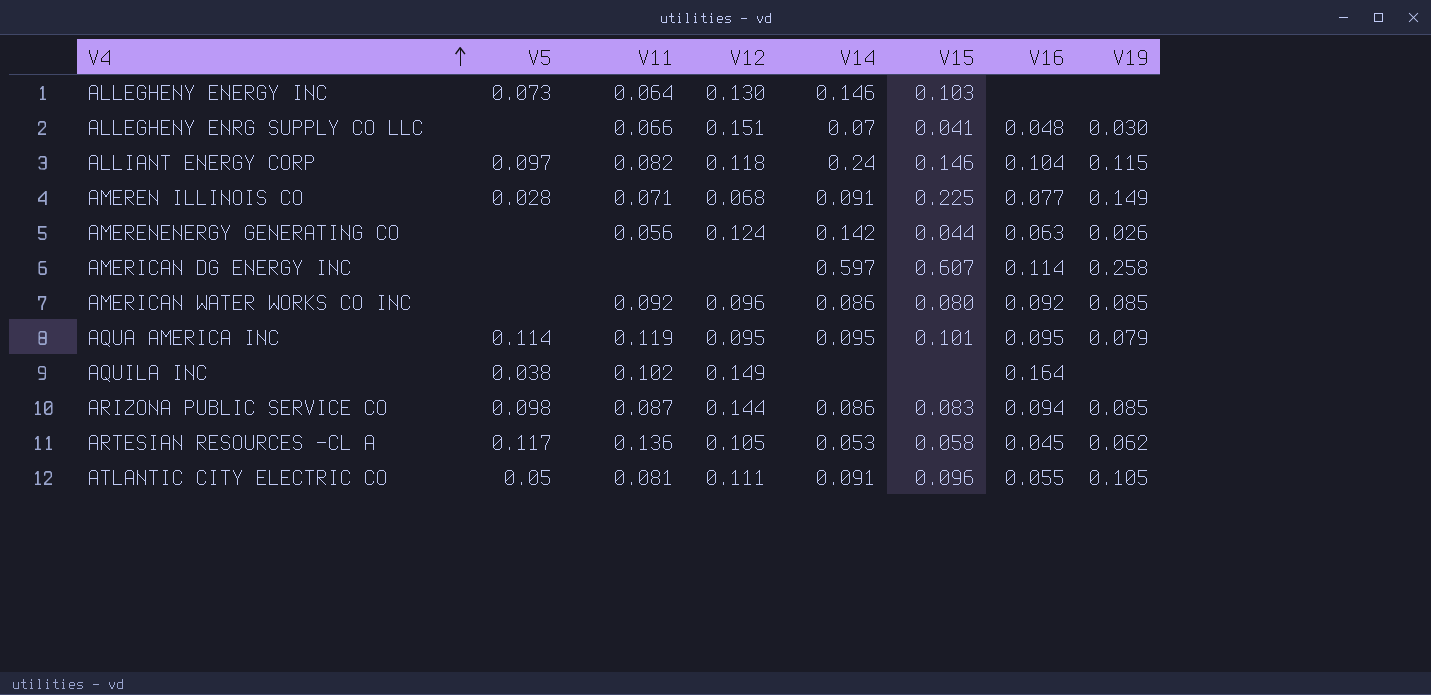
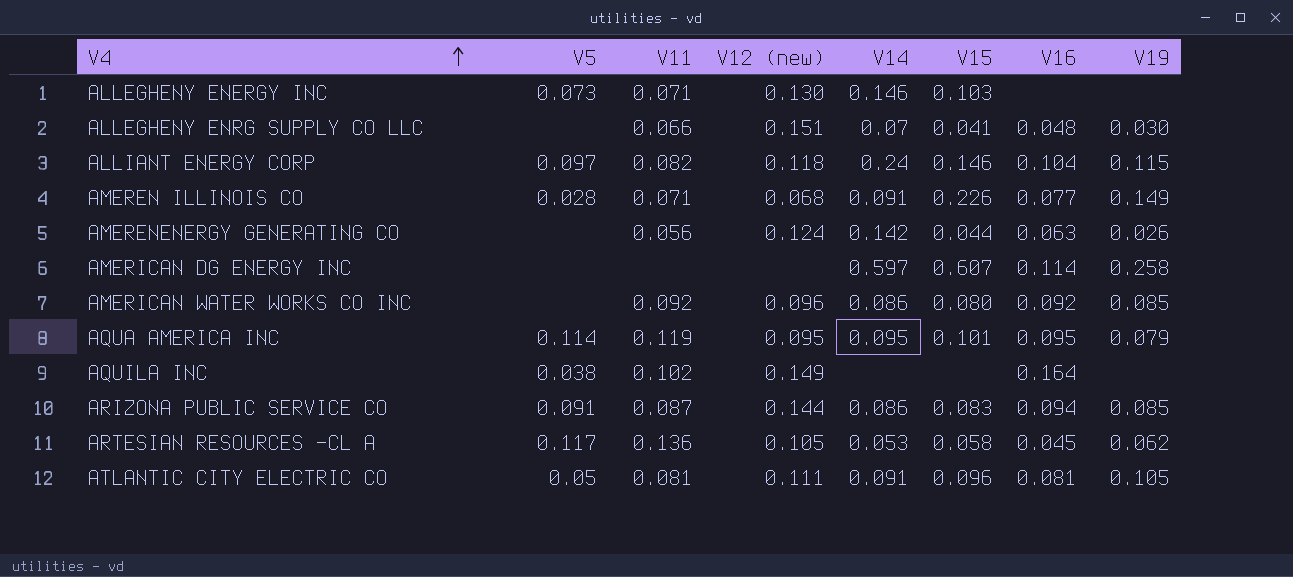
column name: V12 -> V12 (new)
ALLEGHENY ENERGY INC | V11: 0.064 -> 0.071
AMEREN ILLINOIS CO | V15: 0.225 -> 0.226
ARIZONA PUBLIC SERVICE CO | V5: 0.098 -> 0.091
ATLANTIC CITY ELECTRIC CO | V16: 0.055 -> 0.081

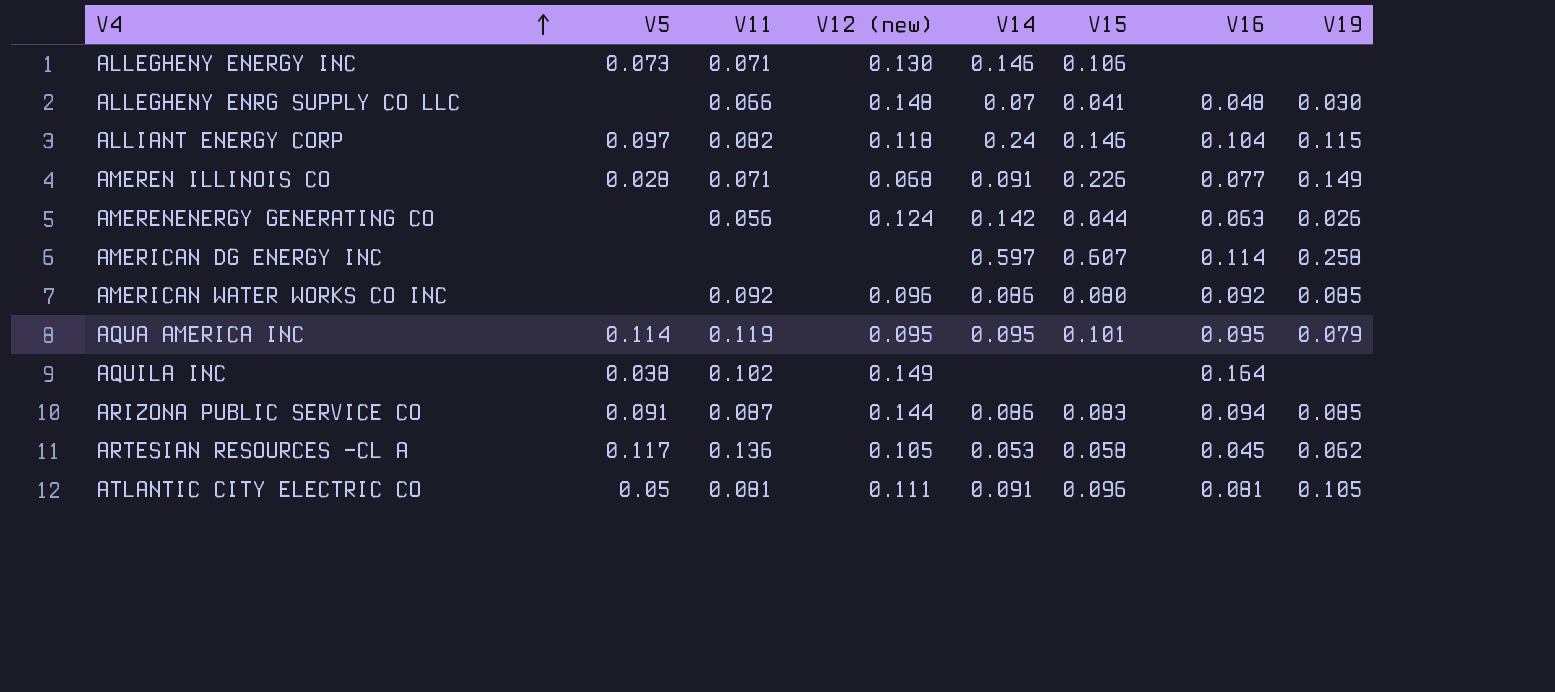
ALLEGHENY ENERGY INC | V15: 0.103 -> 0.106
ALLEGHENY ENRG SUPPLY CO LLC | V12 (new): 0.151 -> 0.148

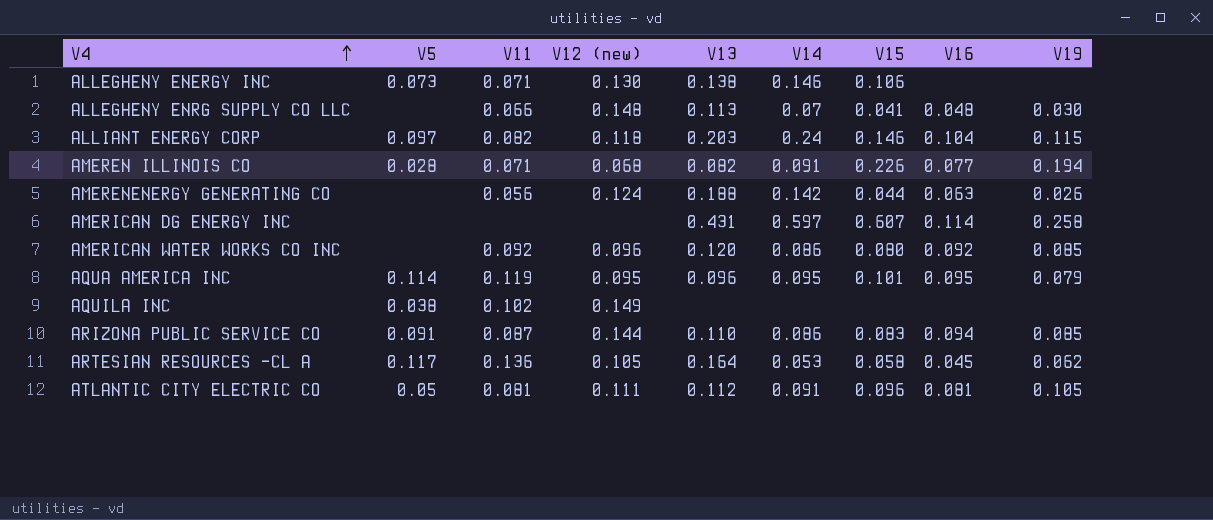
column V13 | position: none -> 5
AMEREN ILLINOIS CO | V19: 0.149 -> 0.194
AQUILA INC | V16: 0.164 -> none

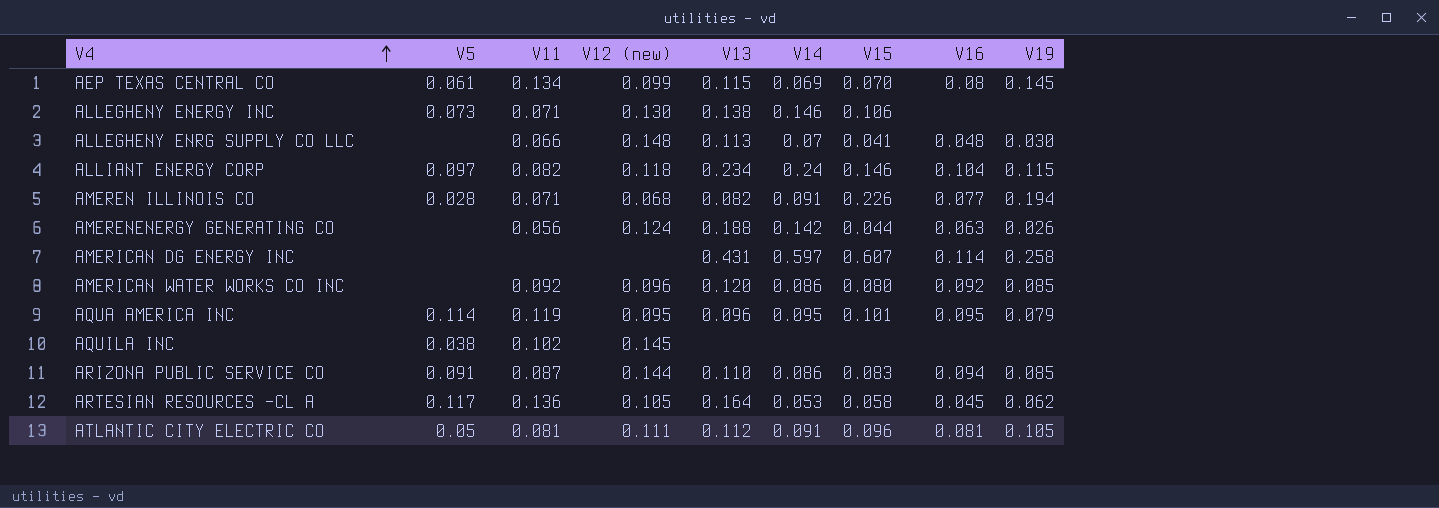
row AEP TEXAS CENTRAL CO: none -> 0.061 | 0.134 | 0.099 | 0.115 | 0.069 | 0.070 | 0.08 | 0.145
ALLIANT ENERGY CORP | V13: 0.203 -> 0.234
AQUILA INC | V12 (new): 0.149 -> 0.145

